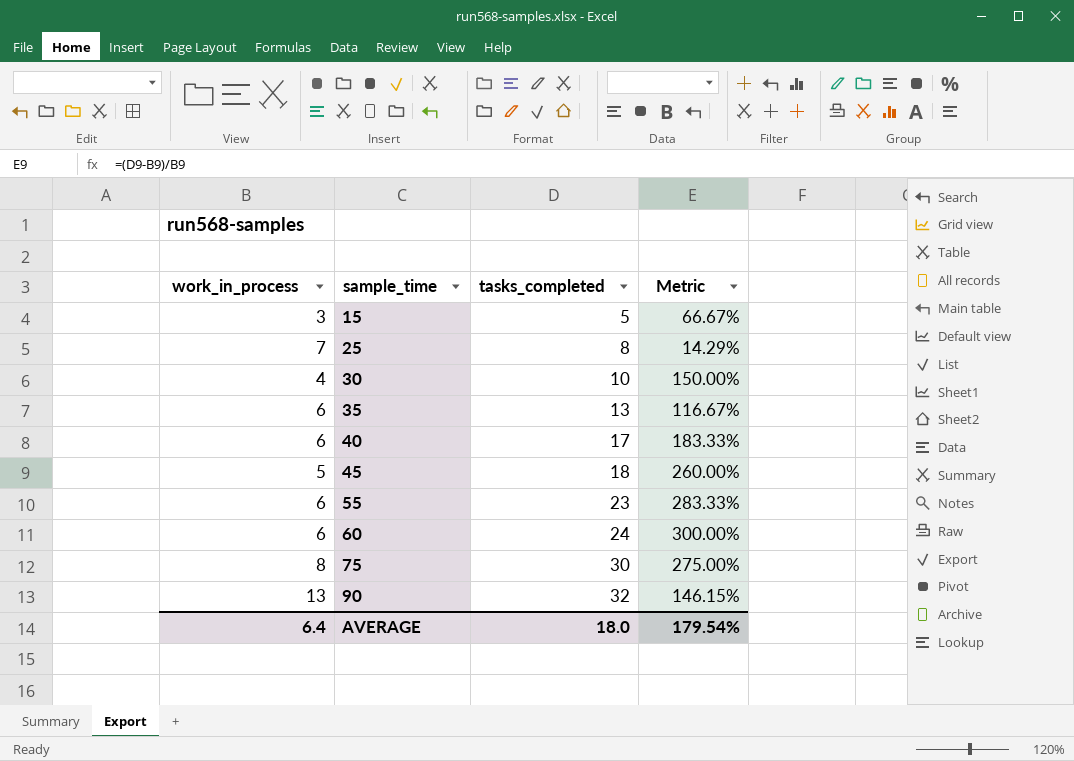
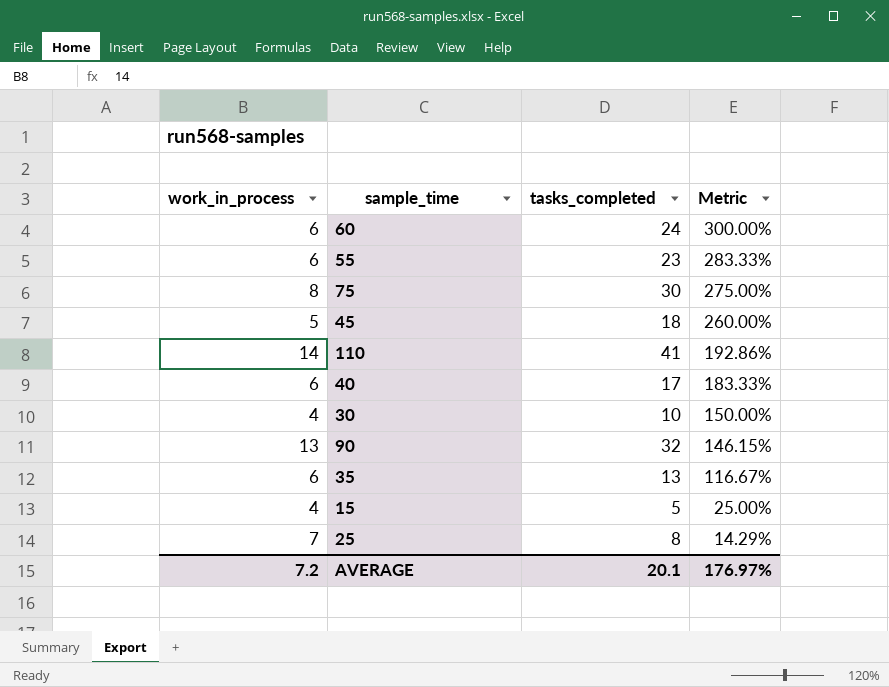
row order: sample_time ascending -> Metric descending
row 110: none -> 14 | 41 | 192.86%
15 | work_in_process: 3 -> 4
15 | Metric: 66.67% -> 25.00%
AVERAGE | work_in_process: 6.4 -> 7.2
AVERAGE | tasks_completed: 18.0 -> 20.1
AVERAGE | Metric: 179.54% -> 176.97%

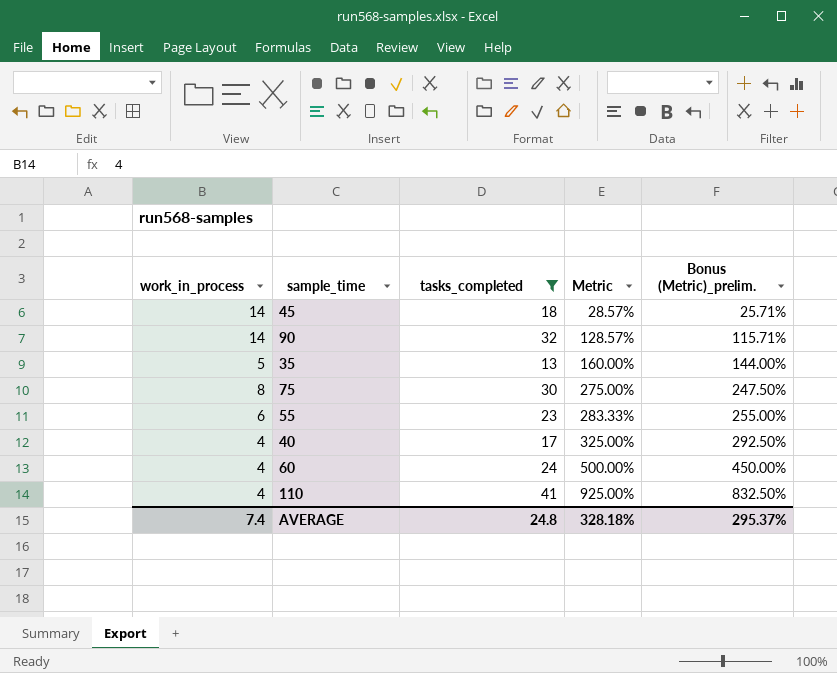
filter: none -> tasks_completed >= 13
row order: Metric descending -> Metric ascending
column Bonus (Metric)_prelim. | formula: none -> [Metric] * 0.9
45 | work_in_process: 5 -> 14
45 | Metric: 260.00% -> 28.57%
90 | work_in_process: 13 -> 14
90 | Metric: 146.15% -> 128.57%
35 | work_in_process: 6 -> 5
35 | Metric: 116.67% -> 160.00%
40 | work_in_process: 6 -> 4
40 | Metric: 183.33% -> 325.00%
60 | work_in_process: 6 -> 4
60 | Metric: 300.00% -> 500.00%
110 | work_in_process: 14 -> 4
110 | Metric: 192.86% -> 925.00%
AVERAGE | work_in_process: 7.2 -> 7.4
AVERAGE | tasks_completed: 20.1 -> 24.8
AVERAGE | Metric: 176.97% -> 328.18%

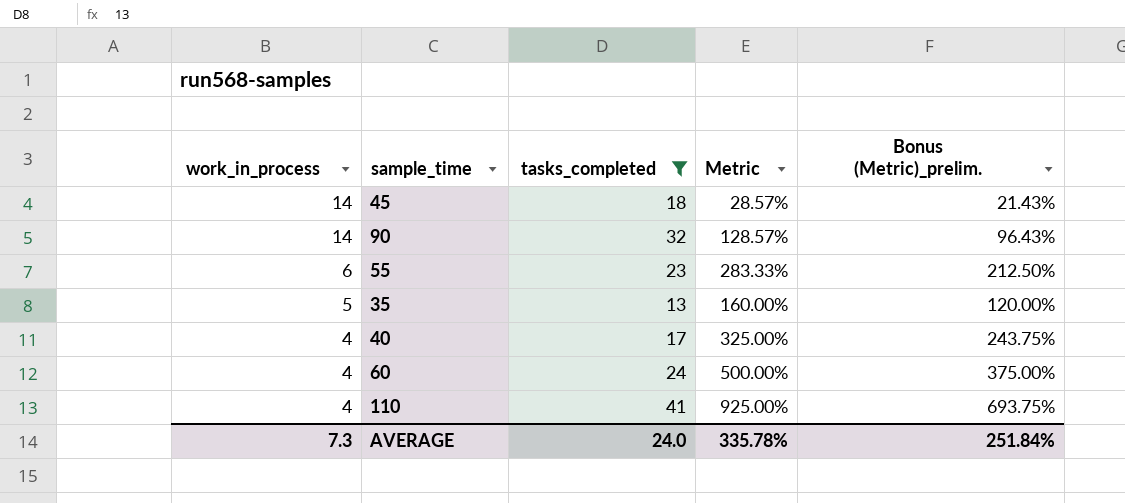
row order: Metric ascending -> work_in_process descending
column Bonus (Metric)_prelim. | formula: [Metric] * 0.9 -> [Metric] * 0.75
row 75: 8 | 30 | 275.00% | 247.50% -> none
AVERAGE | work_in_process: 7.4 -> 7.3
AVERAGE | tasks_completed: 24.8 -> 24.0
AVERAGE | Metric: 328.18% -> 335.78%
AVERAGE | Bonus (Metric)_prelim.: 295.37% -> 251.84%

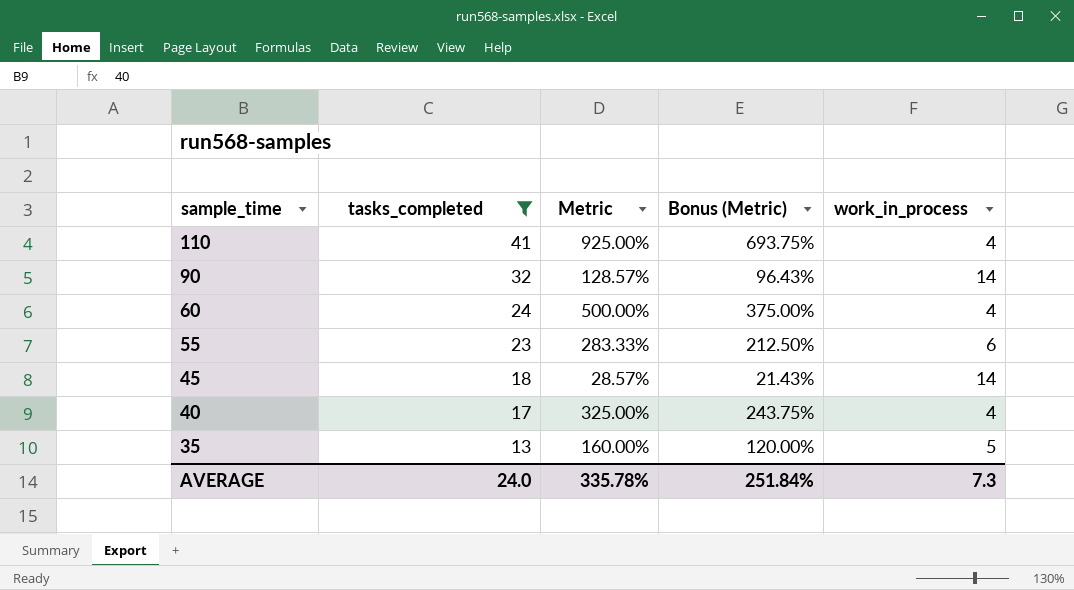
row order: work_in_process descending -> sample_time descending
column name: Bonus (Metric)_prelim. -> Bonus (Metric)
column work_in_process | position: 1 -> 5

